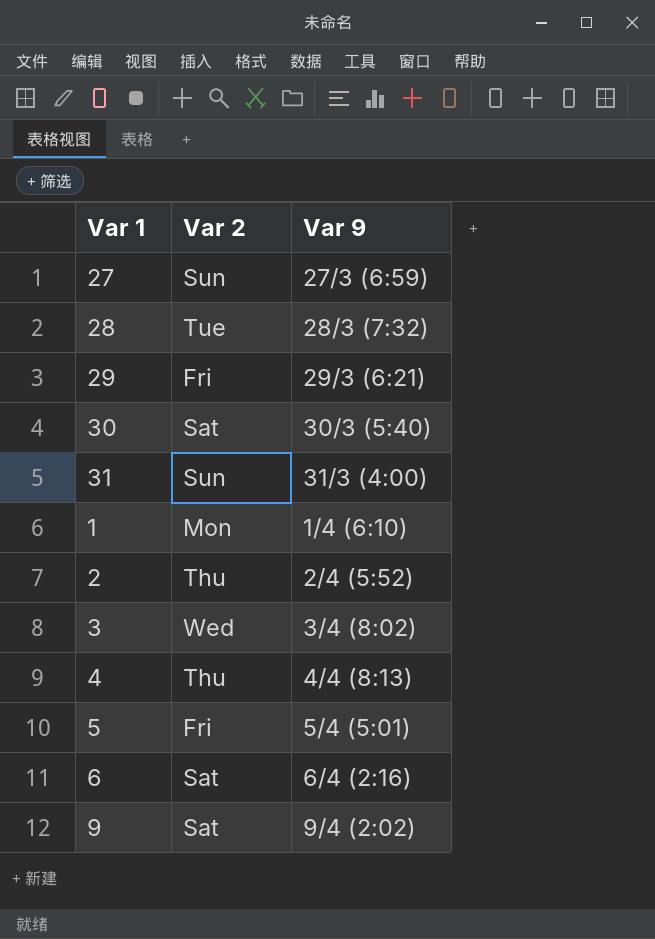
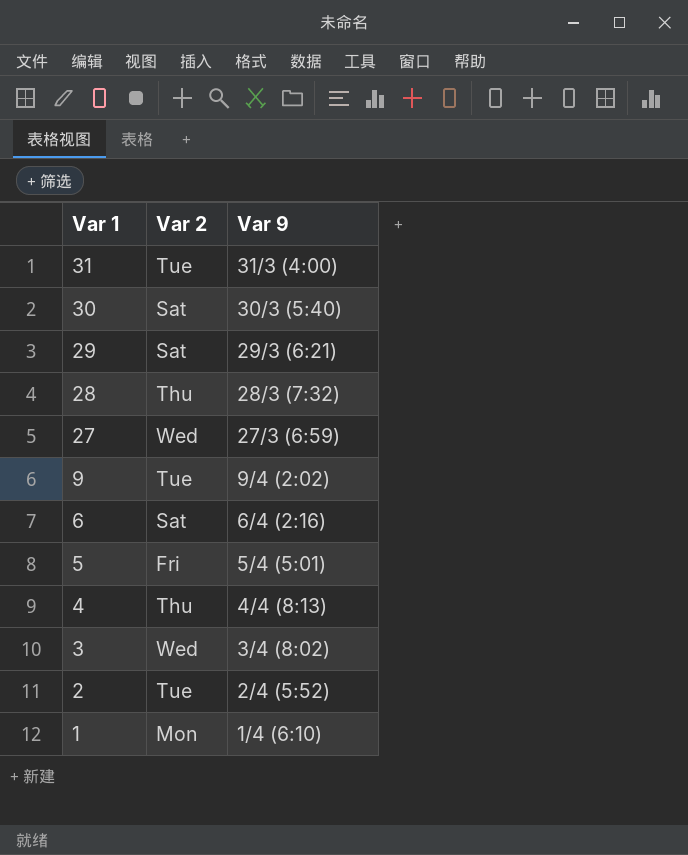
row order: none -> Var 1 descending
31 | Var 2: Sun -> Tue
29 | Var 2: Fri -> Sat
28 | Var 2: Tue -> Thu
27 | Var 2: Sun -> Wed
9 | Var 2: Sat -> Tue
2 | Var 2: Thu -> Tue

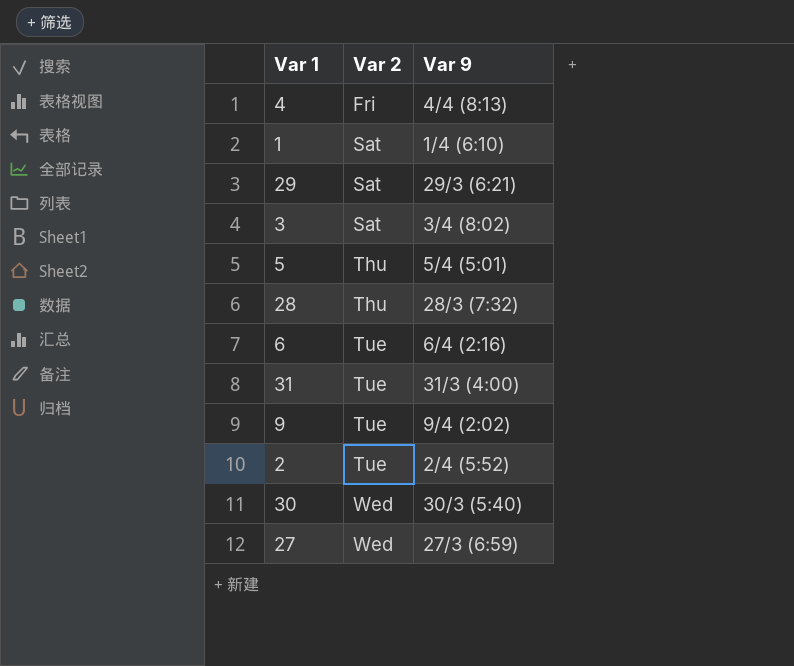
row order: Var 1 descending -> Var 2 ascending
4 | Var 2: Thu -> Fri
1 | Var 2: Mon -> Sat
3 | Var 2: Wed -> Sat
5 | Var 2: Fri -> Thu
6 | Var 2: Sat -> Tue
30 | Var 2: Sat -> Wed

